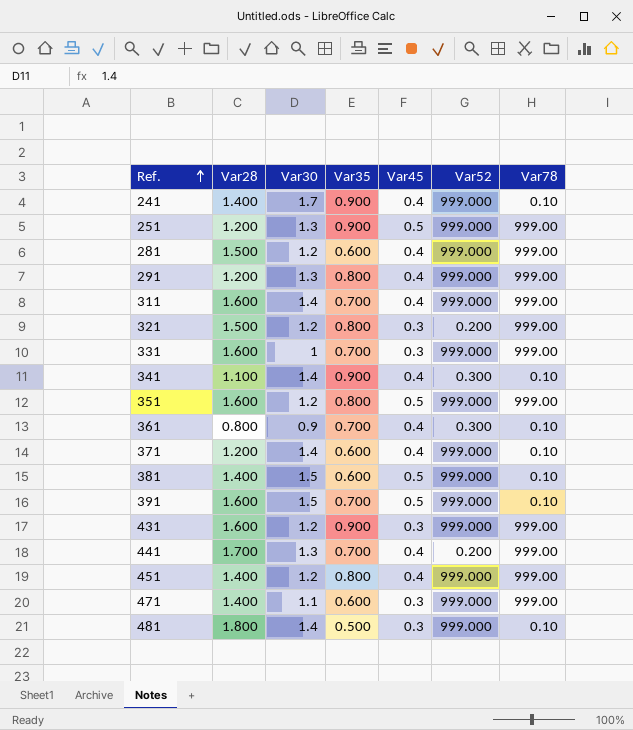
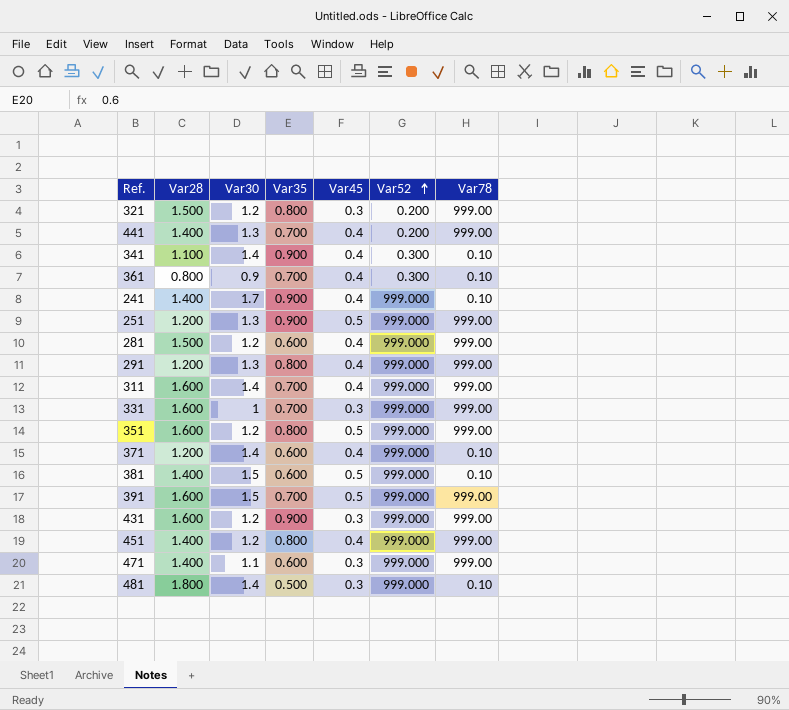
row order: Ref. ascending -> Var52 ascending
441 | Var28: 1.700 -> 1.400
391 | Var78: 0.10 -> 999.00

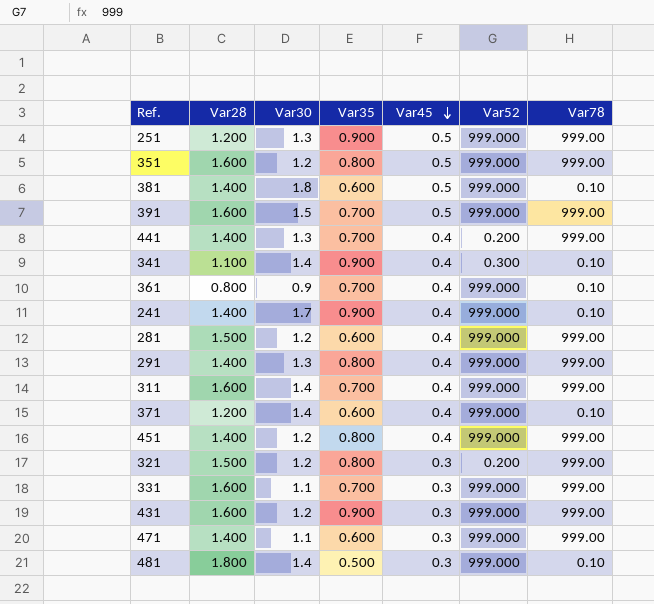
row order: Var52 ascending -> Var45 descending
381 | Var30: 1.5 -> 1.8
361 | Var52: 0.300 -> 999.000
291 | Var28: 1.200 -> 1.400
331 | Var30: 1 -> 1.1

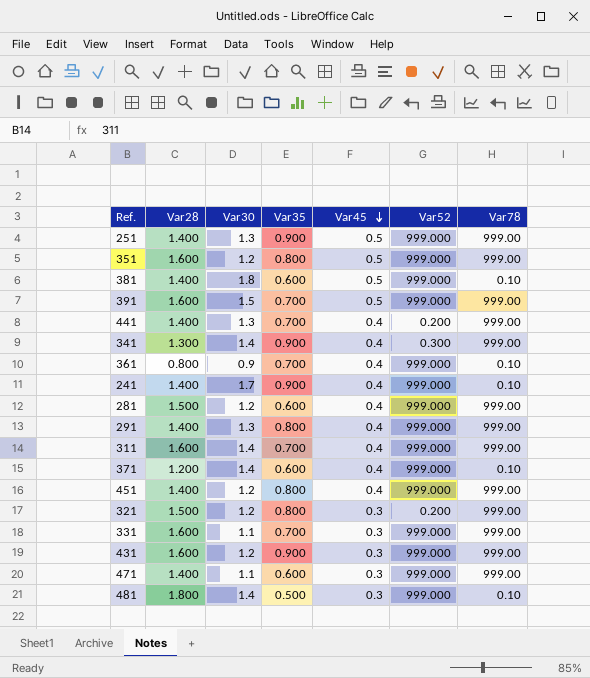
251 | Var28: 1.200 -> 1.400
341 | Var28: 1.100 -> 1.300
341 | Var78: 0.10 -> 999.00

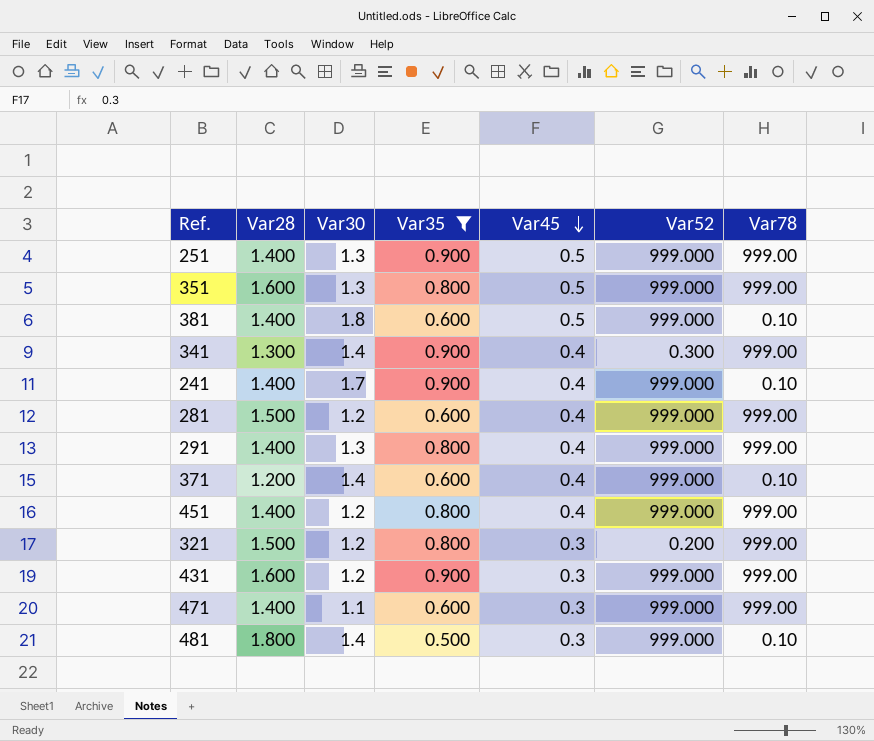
filter: none -> Var35 != 0.700
351 | Var30: 1.2 -> 1.3

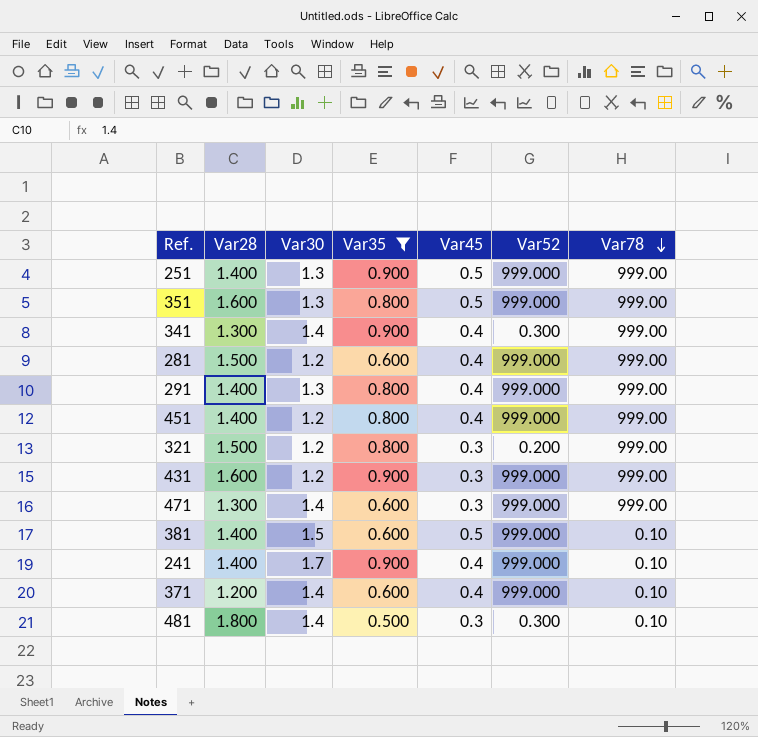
row order: Var45 descending -> Var78 descending
471 | Var28: 1.400 -> 1.300
471 | Var30: 1.1 -> 1.4
381 | Var30: 1.8 -> 1.5
481 | Var52: 999.000 -> 0.300

